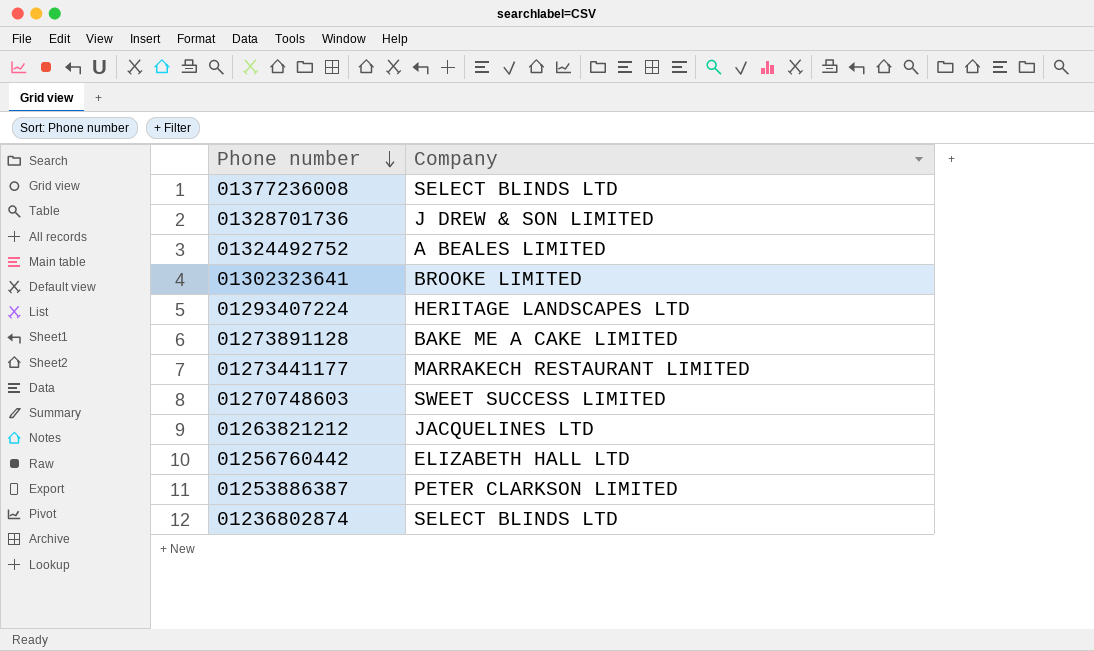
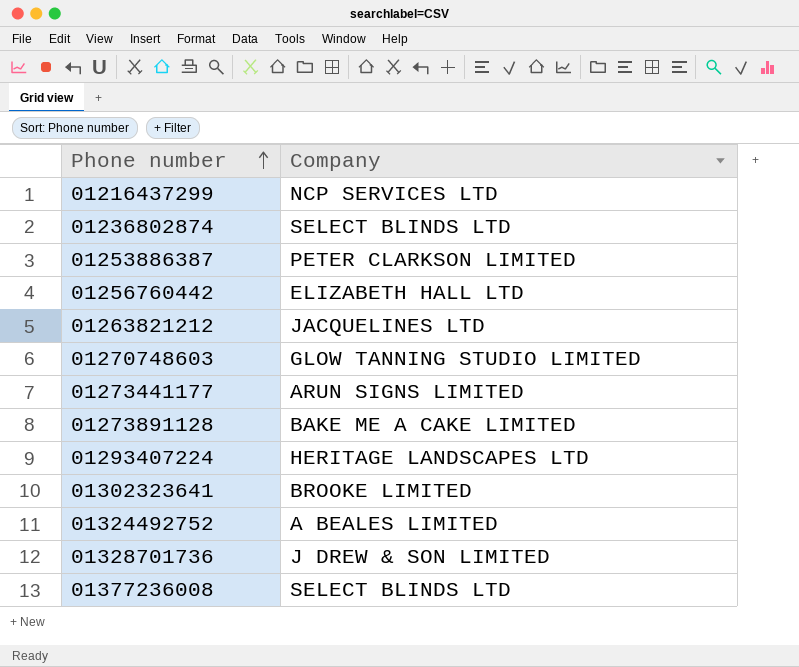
row order: Phone number descending -> Phone number ascending
row 01216437299: none -> NCP SERVICES LTD
01270748603 | Company: SWEET SUCCESS LIMITED -> GLOW TANNING STUDIO LIMITED
01273441177 | Company: MARRAKECH RESTAURANT LIMITED -> ARUN SIGNS LIMITED

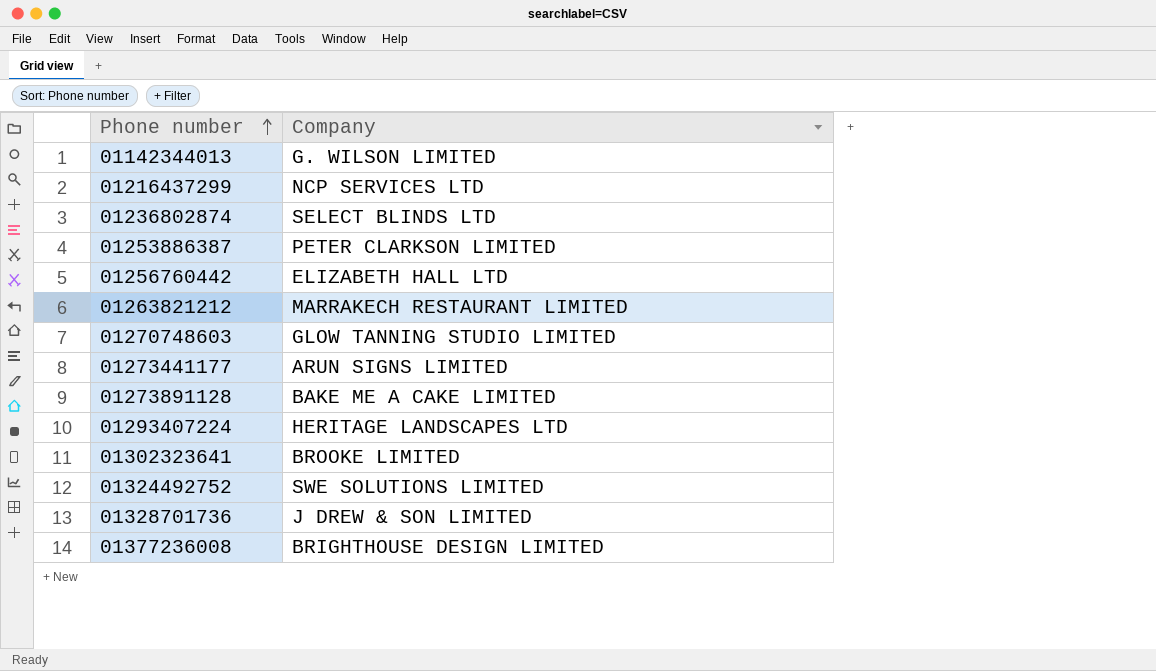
row 01142344013: none -> G. WILSON LIMITED
01263821212 | Company: JACQUELINES LTD -> MARRAKECH RESTAURANT LIMITED
01324492752 | Company: A BEALES LIMITED -> SWE SOLUTIONS LIMITED
01377236008 | Company: SELECT BLINDS LTD -> BRIGHTHOUSE DESIGN LIMITED

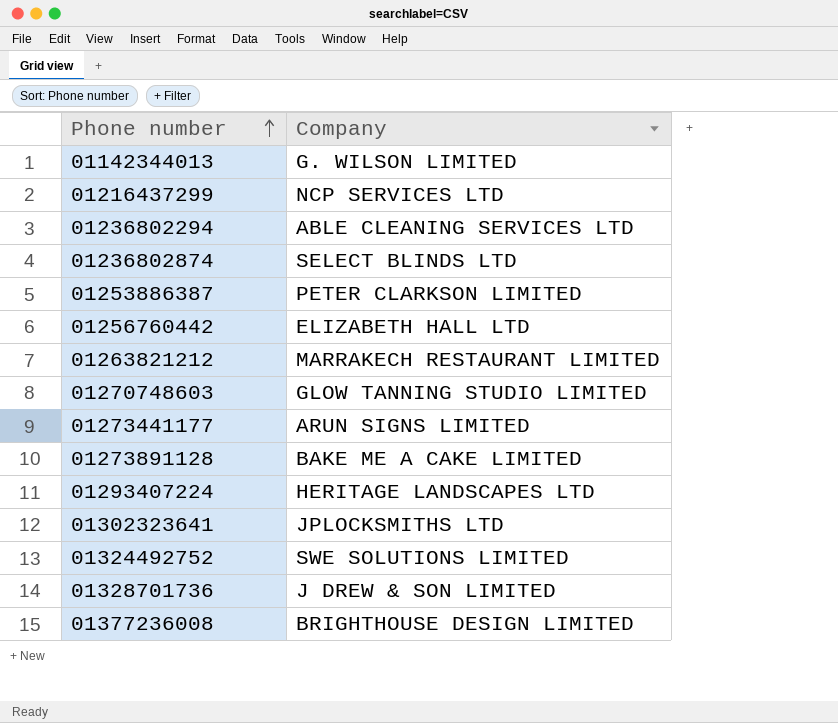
row 01236802294: none -> ABLE CLEANING SERVICES LTD
01302323641 | Company: BROOKE LIMITED -> JPLOCKSMITHS LTD

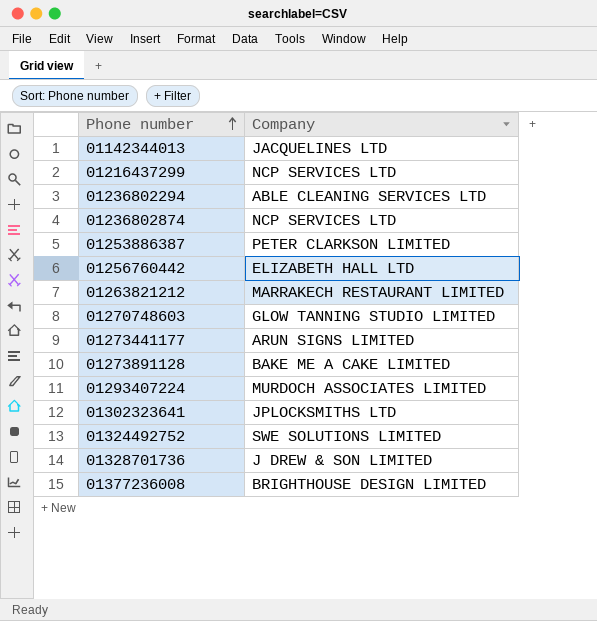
01142344013 | Company: G. WILSON LIMITED -> JACQUELINES LTD
01236802874 | Company: SELECT BLINDS LTD -> NCP SERVICES LTD
01293407224 | Company: HERITAGE LANDSCAPES LTD -> MURDOCH ASSOCIATES LIMITED

